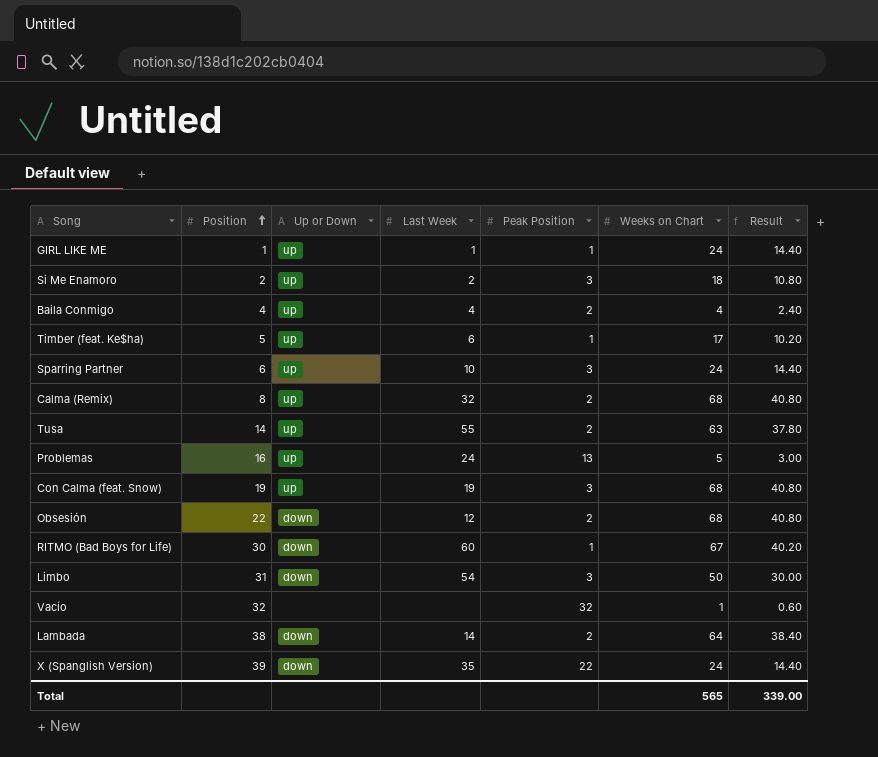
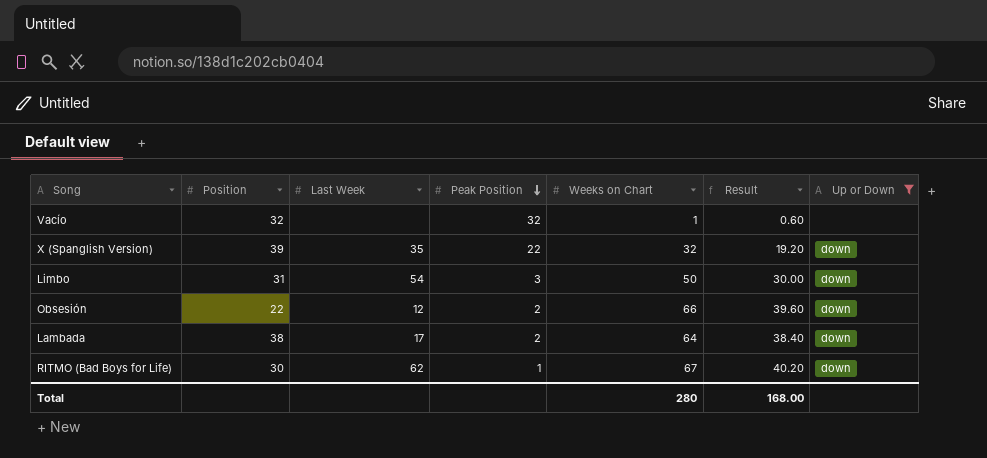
filter: none -> Up or Down != up
row order: Position ascending -> Peak Position descending
column Up or Down | position: 3 -> 7
X (Spanglish Version) | Weeks on Chart: 24 -> 32
X (Spanglish Version) | Result: 14.40 -> 19.20
Obsesión | Weeks on Chart: 68 -> 66
Obsesión | Result: 40.80 -> 39.60
Lambada | Last Week: 14 -> 17
RITMO (Bad Boys for Life) | Last Week: 60 -> 62
Total | Weeks on Chart: 565 -> 280
Total | Result: 339.00 -> 168.00

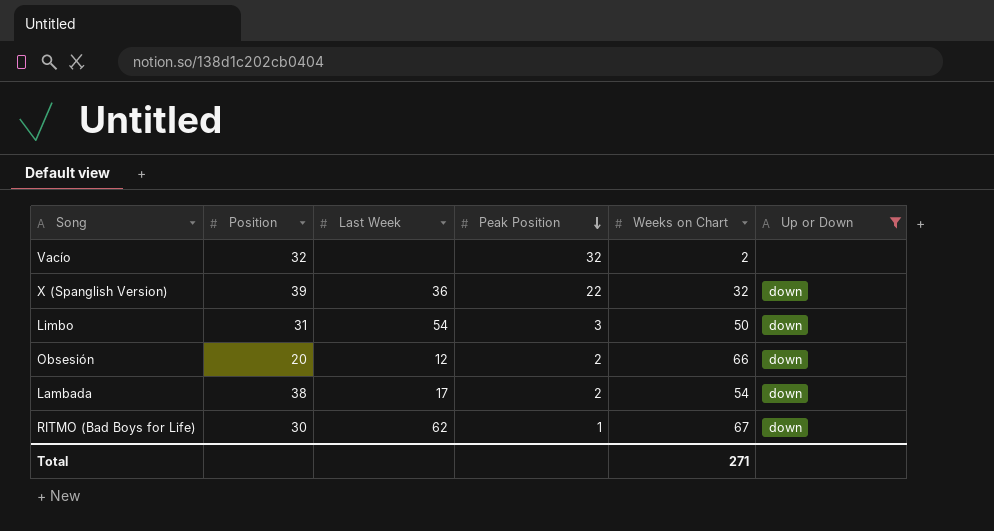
column Result | formula: [Weeks on Chart] * 0.6 -> none
Vacío | Weeks on Chart: 1 -> 2
X (Spanglish Version) | Last Week: 35 -> 36
Obsesión | Position: 22 -> 20
Lambada | Weeks on Chart: 64 -> 54
Total | Weeks on Chart: 280 -> 271

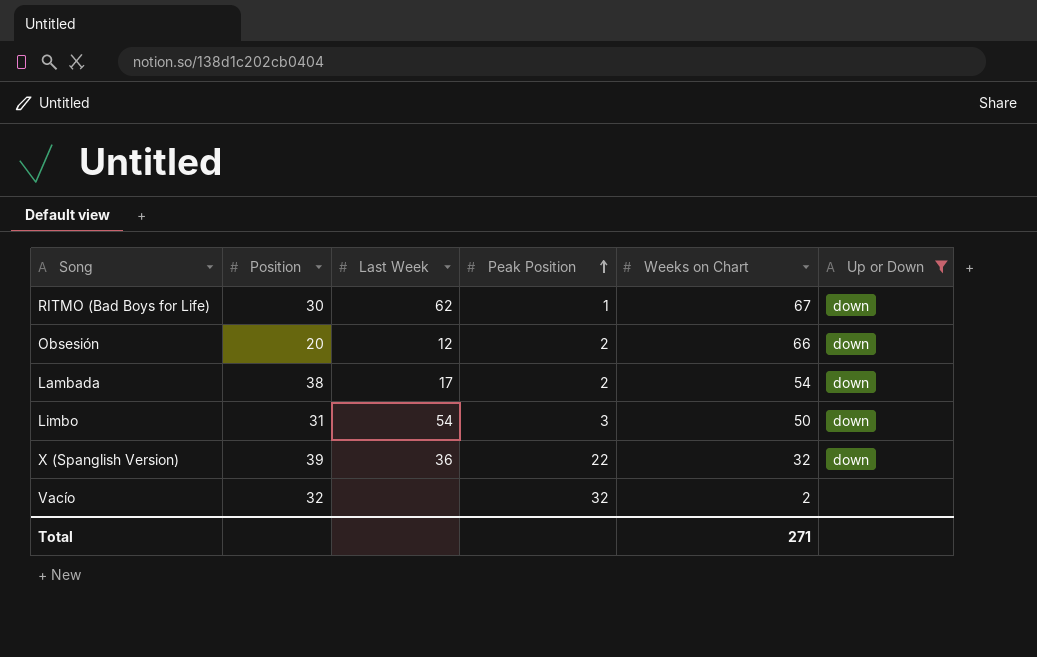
row order: Peak Position descending -> Peak Position ascending

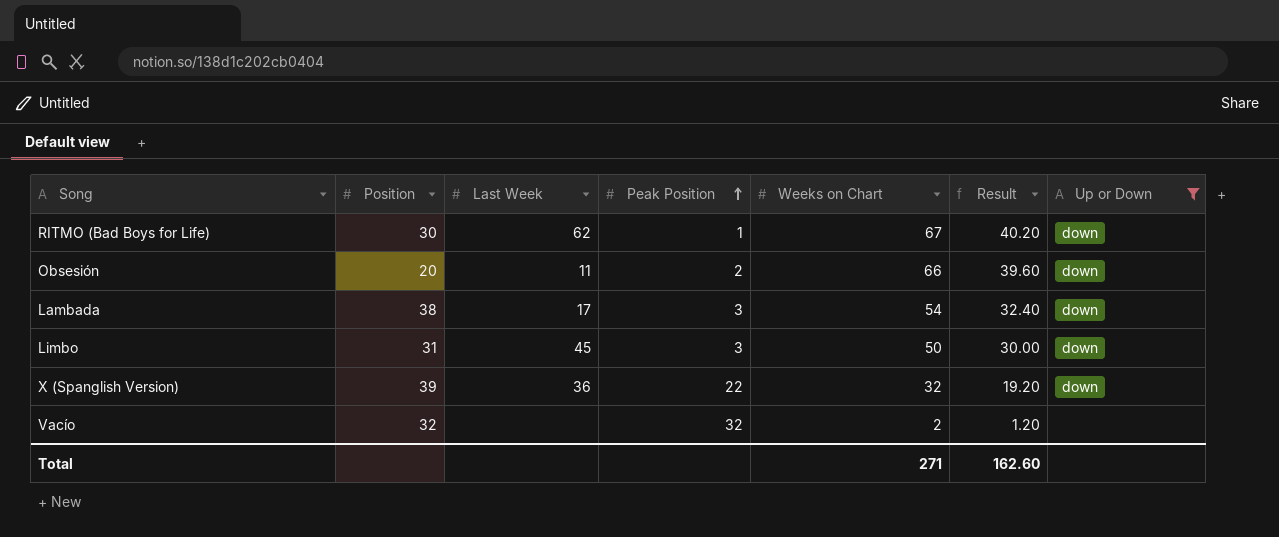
column Result | formula: none -> [Weeks on Chart] * 0.6
Obsesión | Last Week: 12 -> 11
Lambada | Peak Position: 2 -> 3
Limbo | Last Week: 54 -> 45

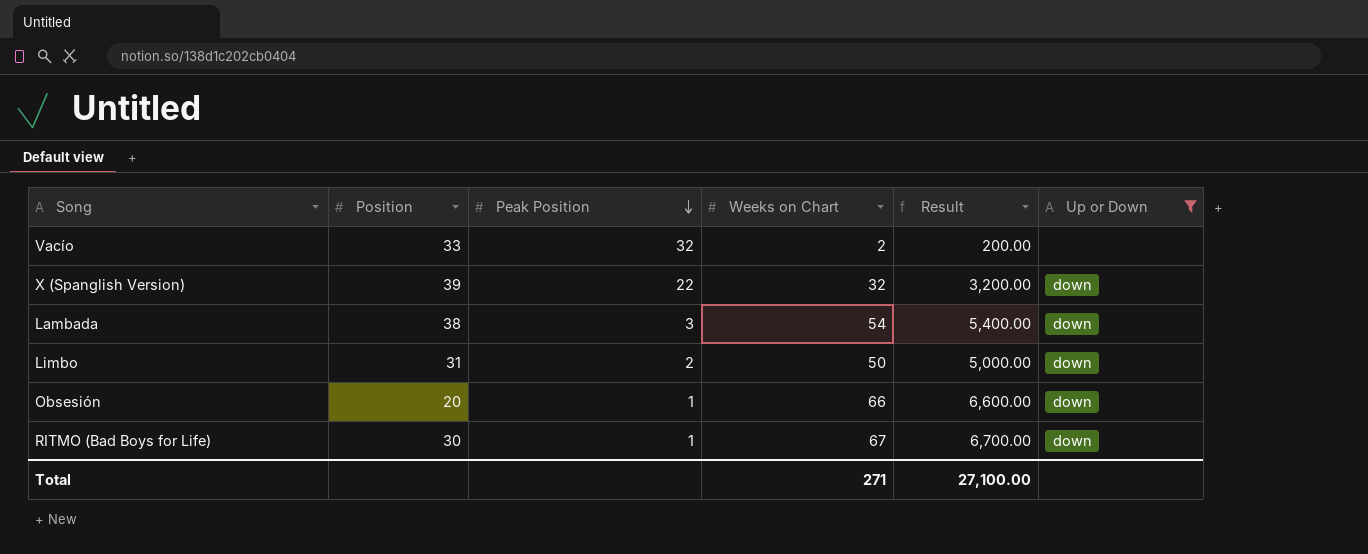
row order: Peak Position ascending -> Peak Position descending
column Last Week | position: 3 -> none
column Result | formula: [Weeks on Chart] * 0.6 -> [Weeks on Chart] * 100
Vacío | Position: 32 -> 33
Limbo | Peak Position: 3 -> 2
Obsesión | Peak Position: 2 -> 1
Total | Result: 162.60 -> 27,100.00

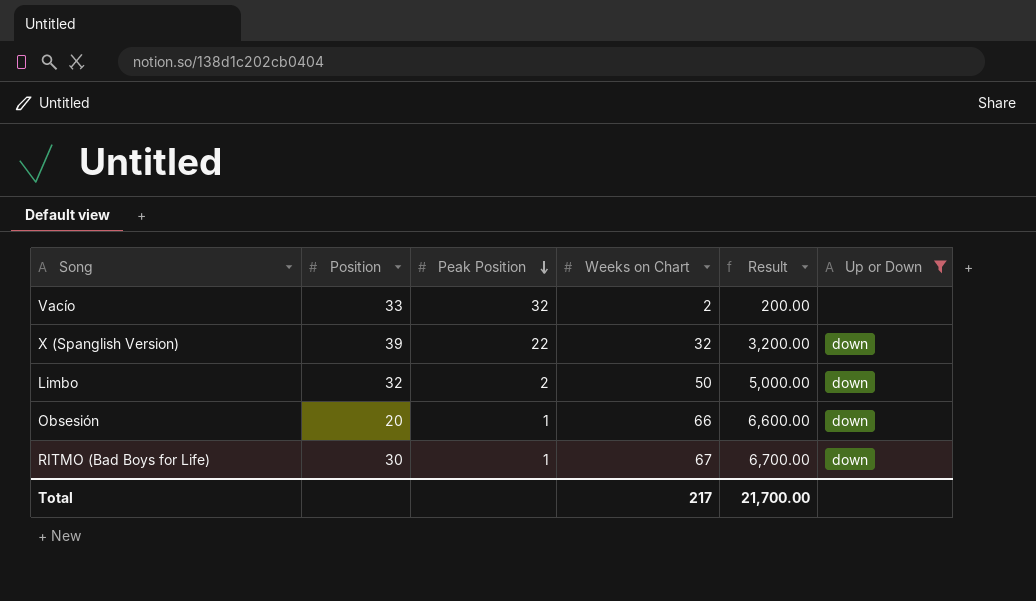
row Lambada: 38 | 3 | 54 | 5,400.00 | down -> none
Limbo | Position: 31 -> 32
Total | Weeks on Chart: 271 -> 217
Total | Result: 27,100.00 -> 21,700.00

